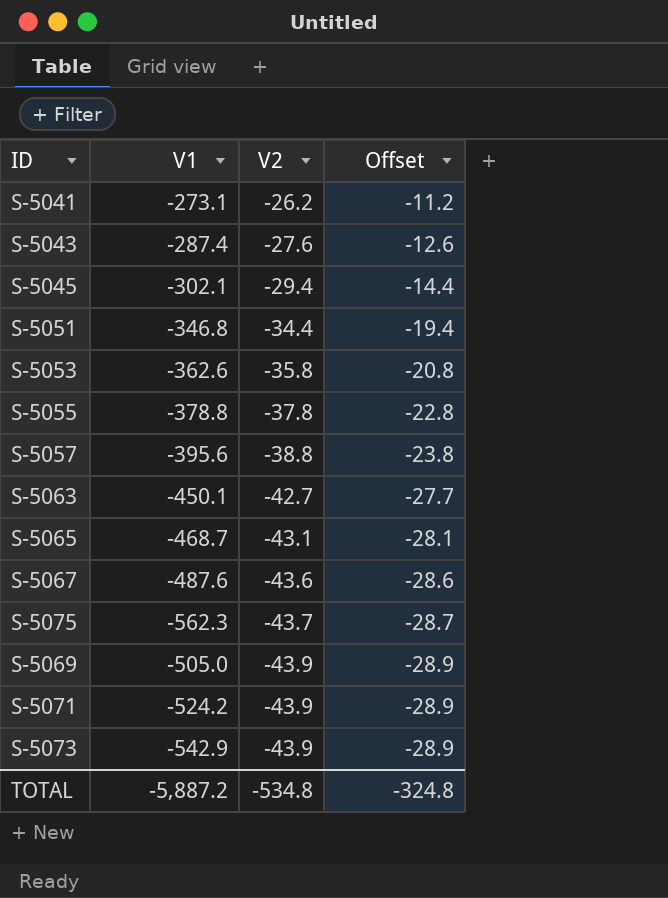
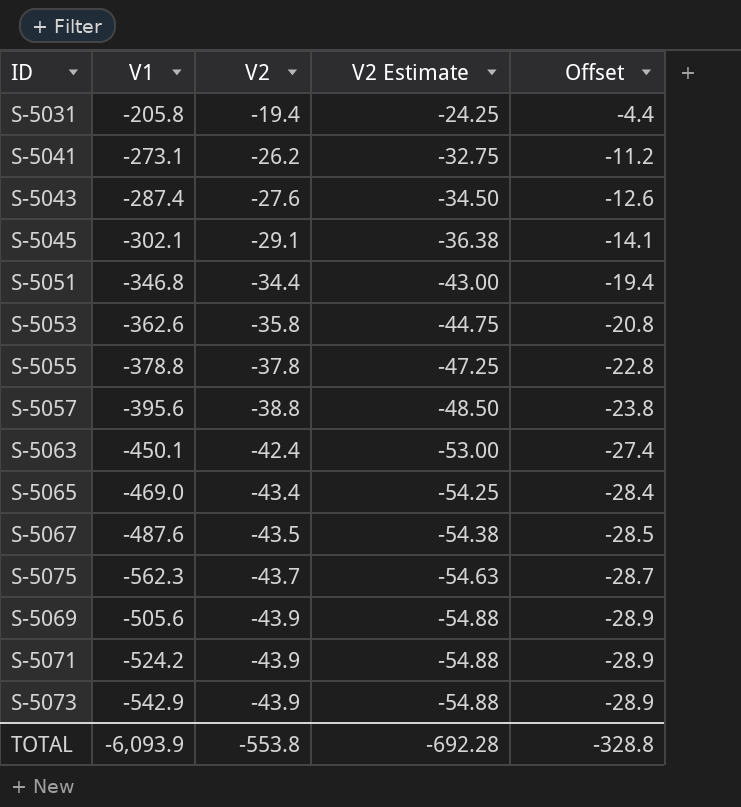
column V2 Estimate | formula: none -> [V2] * 1.25
row S-5031: none -> -205.8 | -19.4 | -24.25 | -4.4
S-5045 | V2: -29.4 -> -29.1
S-5045 | Offset: -14.4 -> -14.1
S-5063 | V2: -42.7 -> -42.4
S-5063 | Offset: -27.7 -> -27.4
S-5065 | V1: -468.7 -> -469.0
S-5065 | V2: -43.1 -> -43.4
S-5065 | Offset: -28.1 -> -28.4
S-5067 | V2: -43.6 -> -43.5
S-5067 | Offset: -28.6 -> -28.5
S-5069 | V1: -505.0 -> -505.6
TOTAL | V1: -5,887.2 -> -6,093.9
TOTAL | V2: -534.8 -> -553.8
TOTAL | Offset: -324.8 -> -328.8

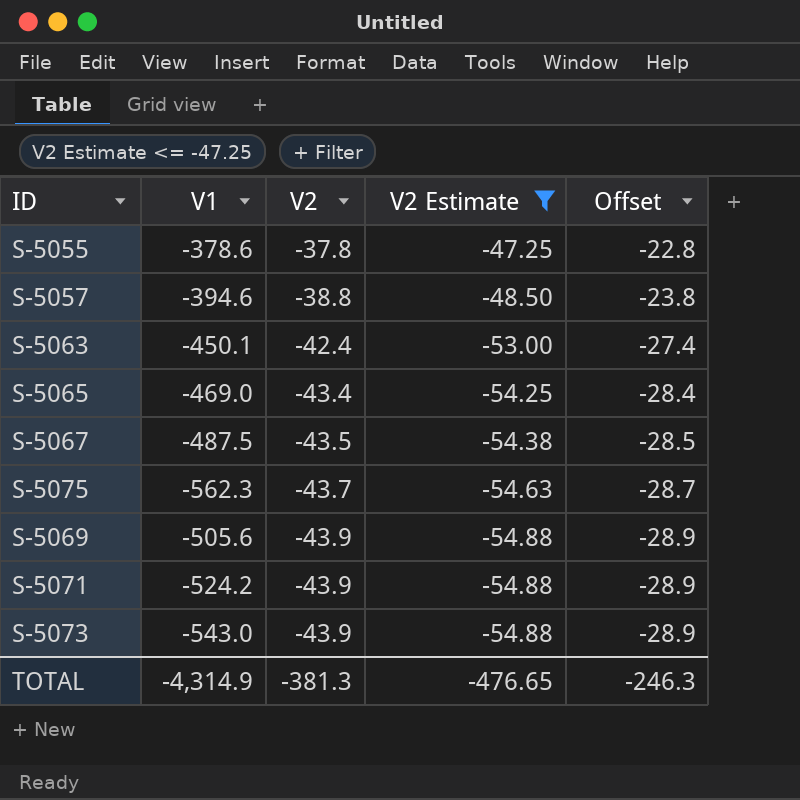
filter: none -> V2 Estimate <= -47.25
S-5055 | V1: -378.8 -> -378.6
S-5057 | V1: -395.6 -> -394.6
S-5067 | V1: -487.6 -> -487.5
S-5073 | V1: -542.9 -> -543.0
TOTAL | V1: -6,093.9 -> -4,314.9
TOTAL | V2: -553.8 -> -381.3
TOTAL | V2 Estimate: -692.28 -> -476.65
TOTAL | Offset: -328.8 -> -246.3

